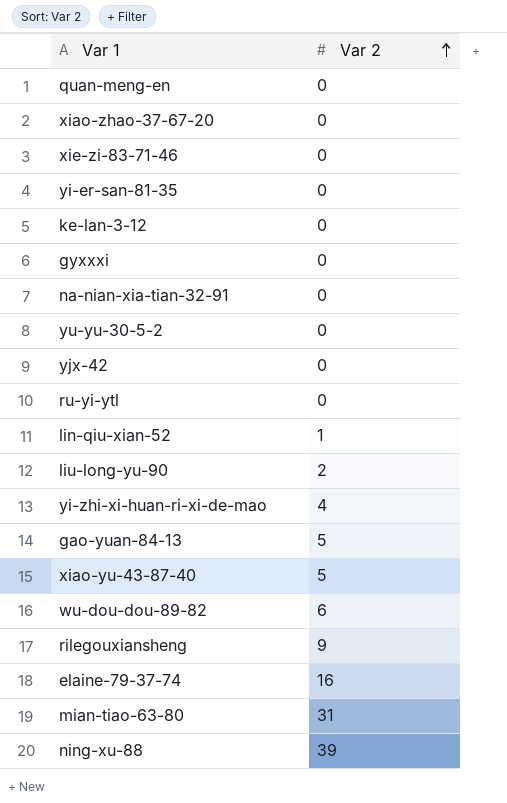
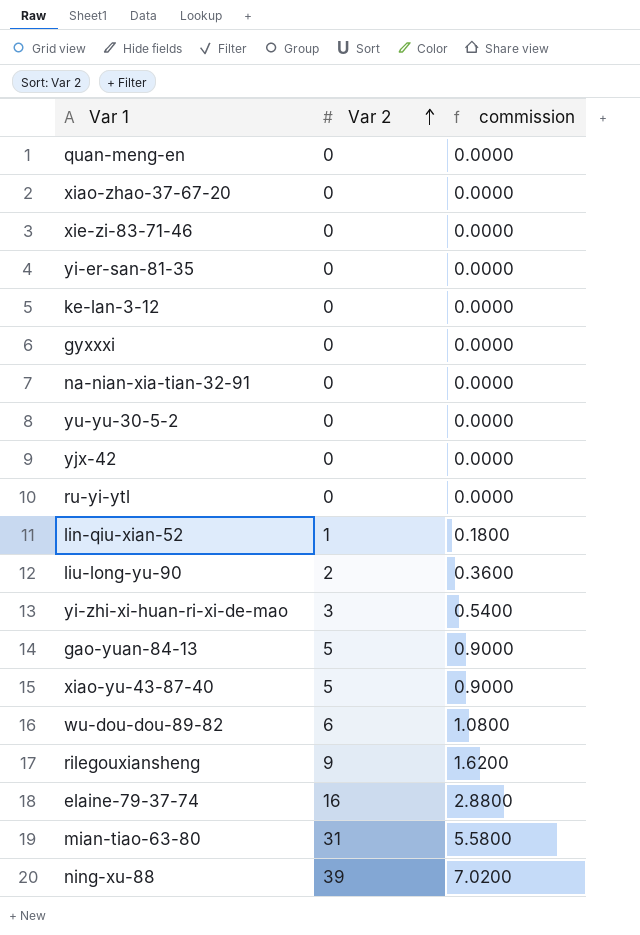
column commission | formula: none -> [Var 2] * 0.18
yi-zhi-xi-huan-ri-xi-de-mao | Var 2: 4 -> 3

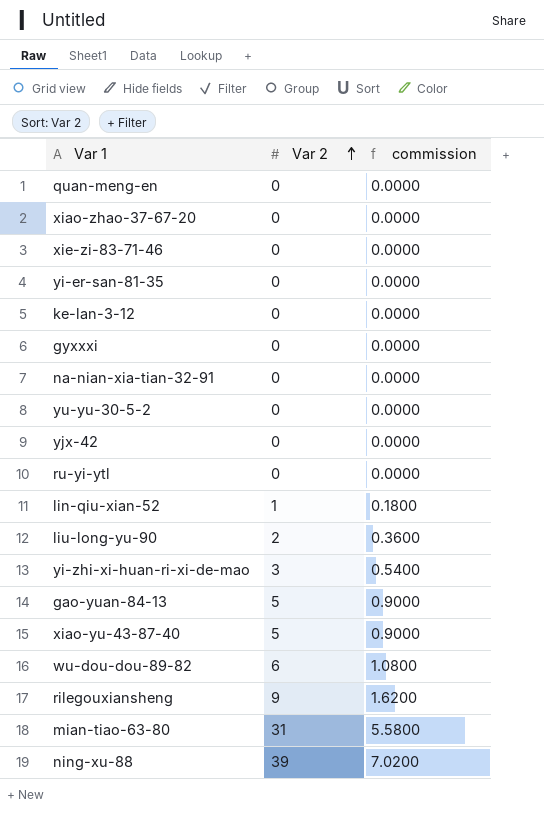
row elaine-79-37-74: 16 | 2.8800 -> none

